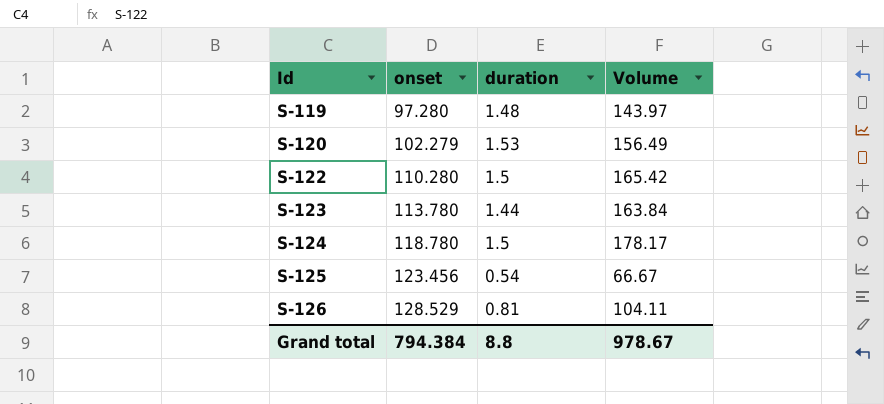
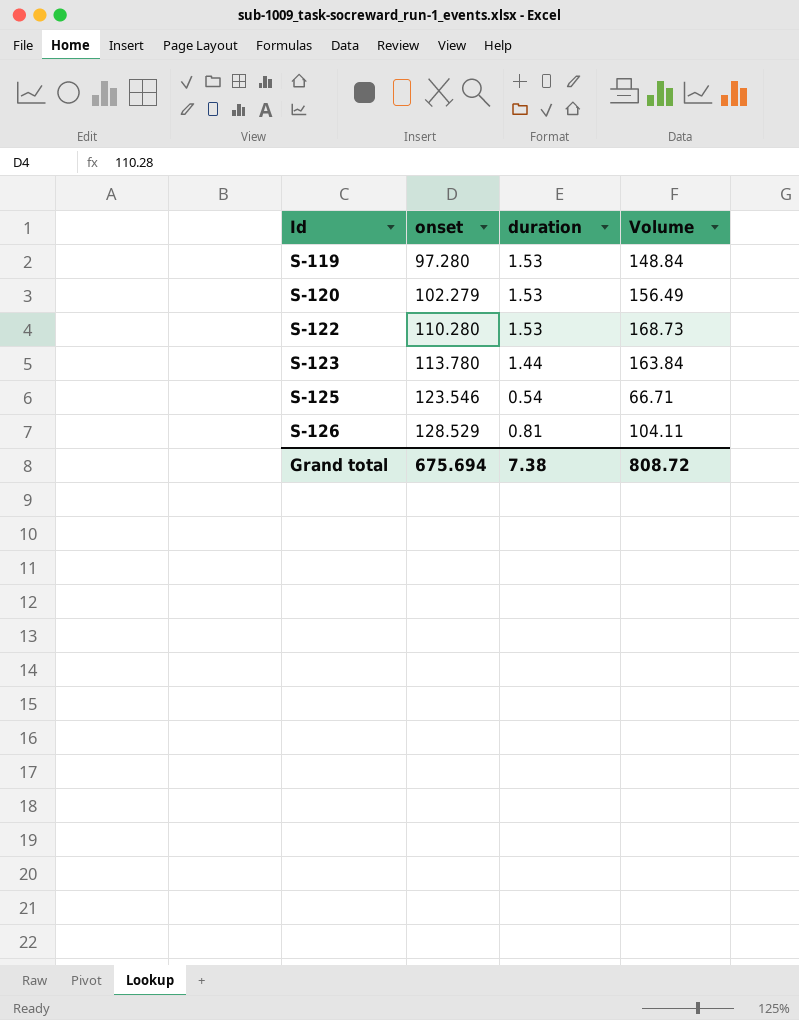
row S-124: 118.780 | 1.5 | 178.17 -> none
S-119 | duration: 1.48 -> 1.53
S-119 | Volume: 143.97 -> 148.84
S-122 | duration: 1.5 -> 1.53
S-122 | Volume: 165.42 -> 168.73
S-125 | onset: 123.456 -> 123.546
S-125 | Volume: 66.67 -> 66.71
Grand total | onset: 794.384 -> 675.694
Grand total | duration: 8.8 -> 7.38
Grand total | Volume: 978.67 -> 808.72

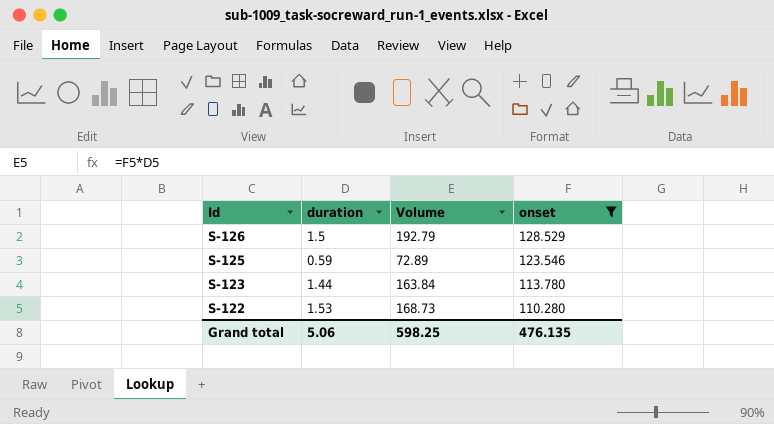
filter: none -> onset >= 110.280
row order: Id ascending -> Id descending
column onset | position: 2 -> 4
S-126 | duration: 0.81 -> 1.5
S-126 | Volume: 104.11 -> 192.79
S-125 | duration: 0.54 -> 0.59
S-125 | Volume: 66.71 -> 72.89
Grand total | duration: 7.38 -> 5.06
Grand total | Volume: 808.72 -> 598.25
Grand total | onset: 675.694 -> 476.135

